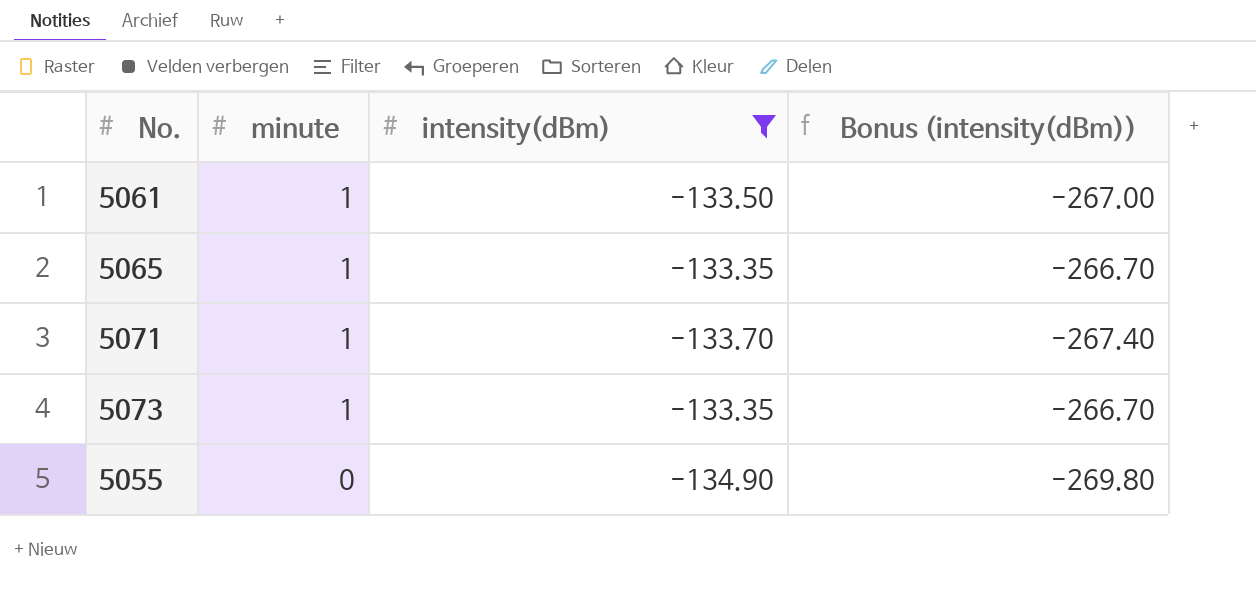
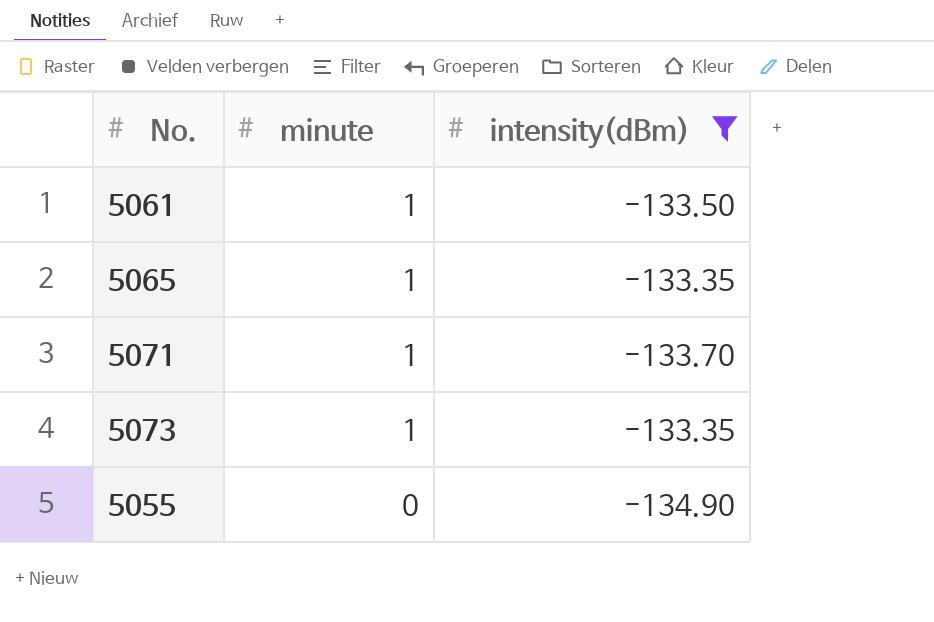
column Bonus (intensity(dBm)) | formula: [intensity(dBm)] * 2 -> none

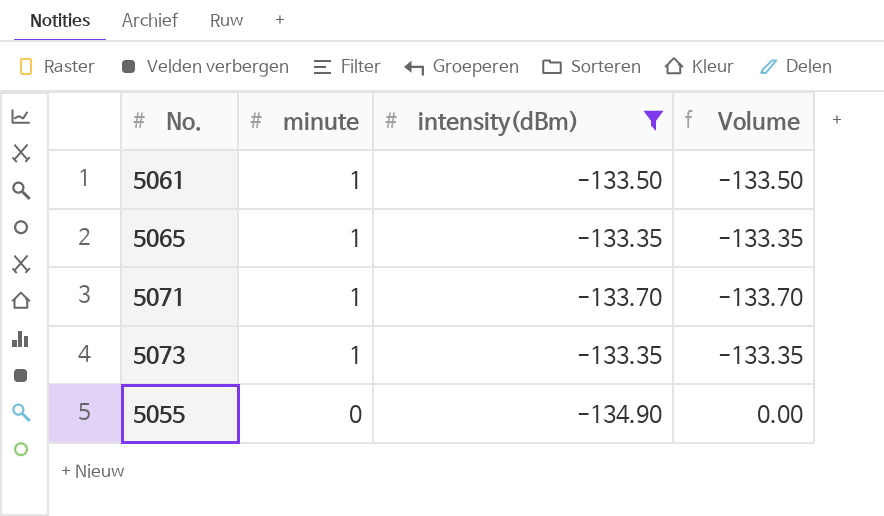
column Volume | formula: none -> [minute] * [intensity(dBm)]

